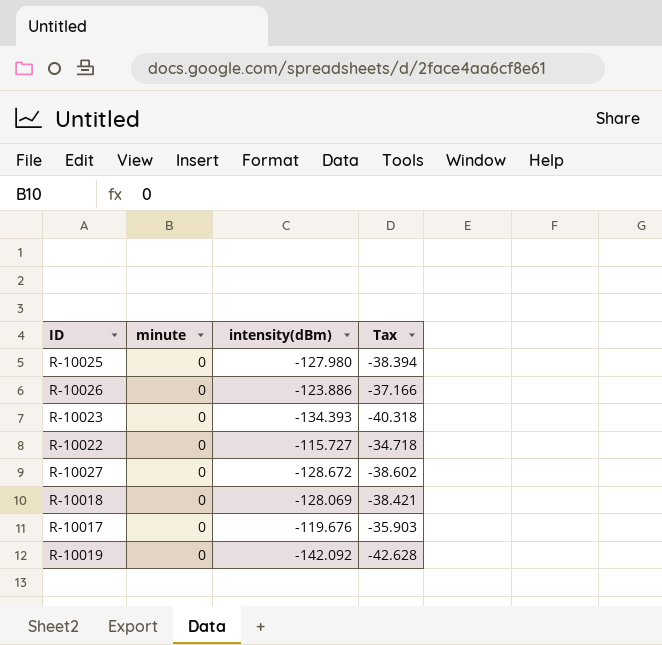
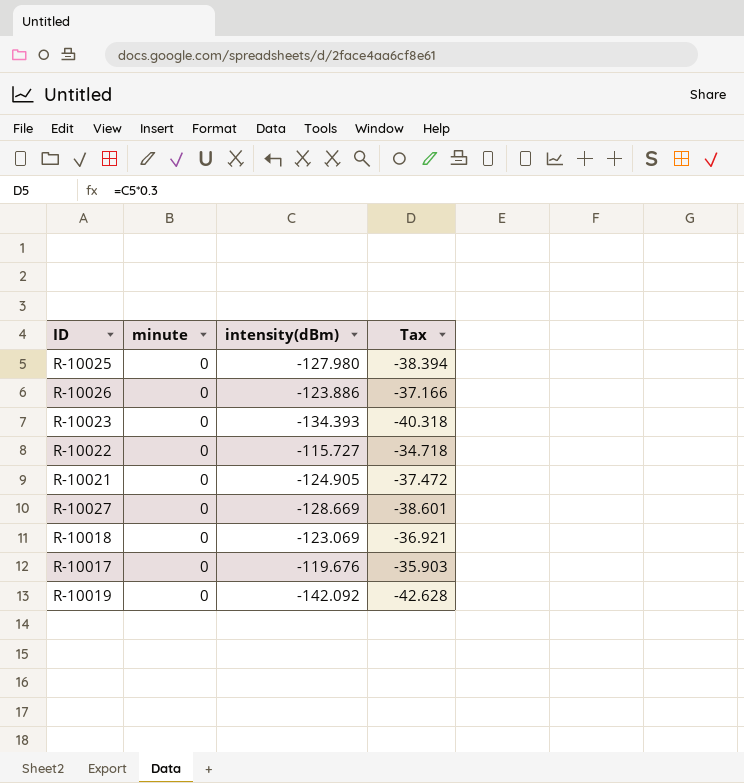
row R-10021: none -> 0 | -124.905 | -37.472
R-10027 | intensity(dBm): -128.672 -> -128.669
R-10027 | Tax: -38.602 -> -38.601
R-10018 | intensity(dBm): -128.069 -> -123.069
R-10018 | Tax: -38.421 -> -36.921

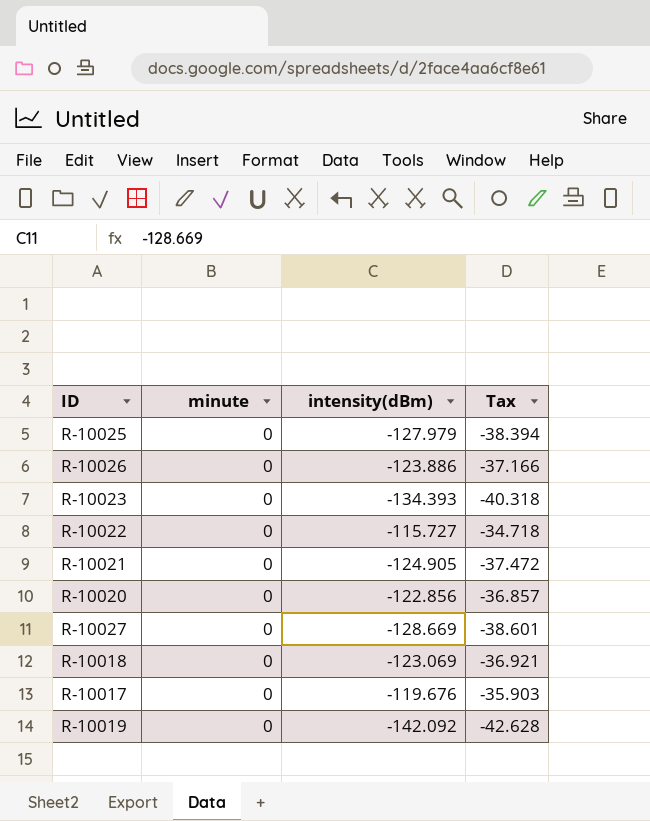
R-10025 | intensity(dBm): -127.980 -> -127.979
row R-10020: none -> 0 | -122.856 | -36.857

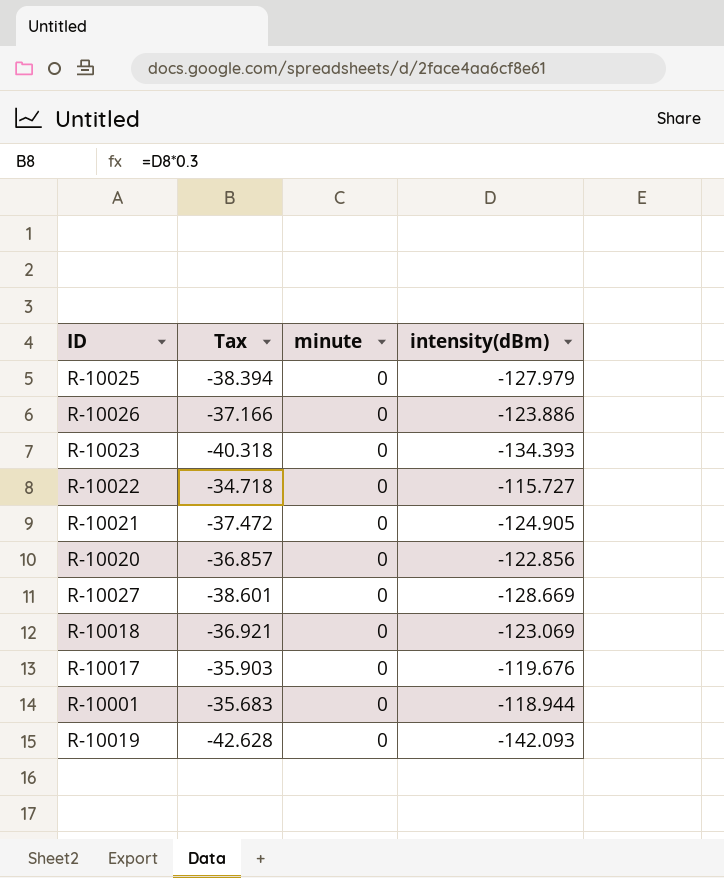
column Tax | position: 4 -> 2
row R-10001: none -> -35.683 | 0 | -118.944
R-10019 | intensity(dBm): -142.092 -> -142.093

